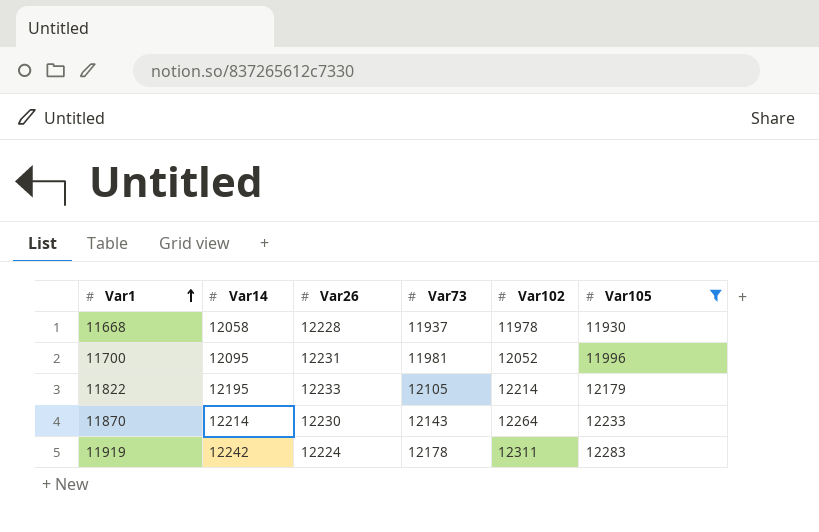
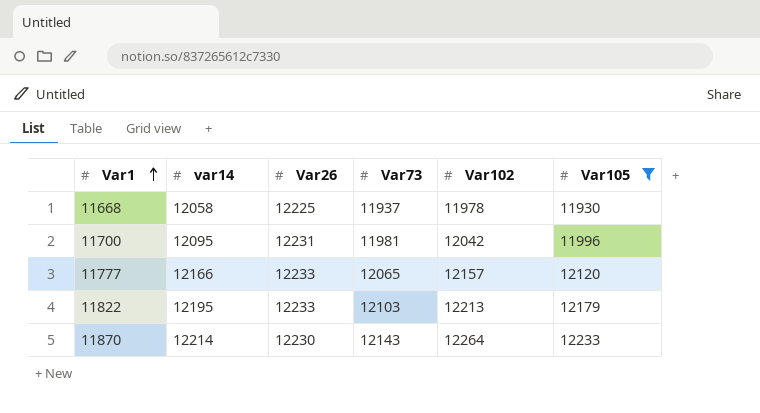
column name: Var14 -> var14
row 11919: 12242 | 12224 | 12178 | 12311 | 12283 -> none
11668 | Var26: 12228 -> 12225
11700 | Var102: 12052 -> 12042
row 11777: none -> 12166 | 12233 | 12065 | 12157 | 12120
11822 | Var73: 12105 -> 12103
11822 | Var102: 12214 -> 12213

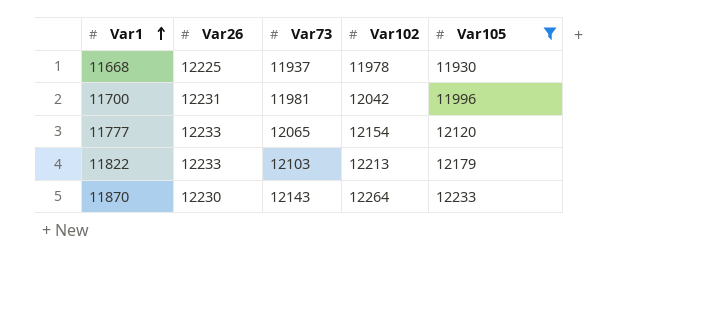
column var14 | position: 2 -> none
11777 | Var102: 12157 -> 12154

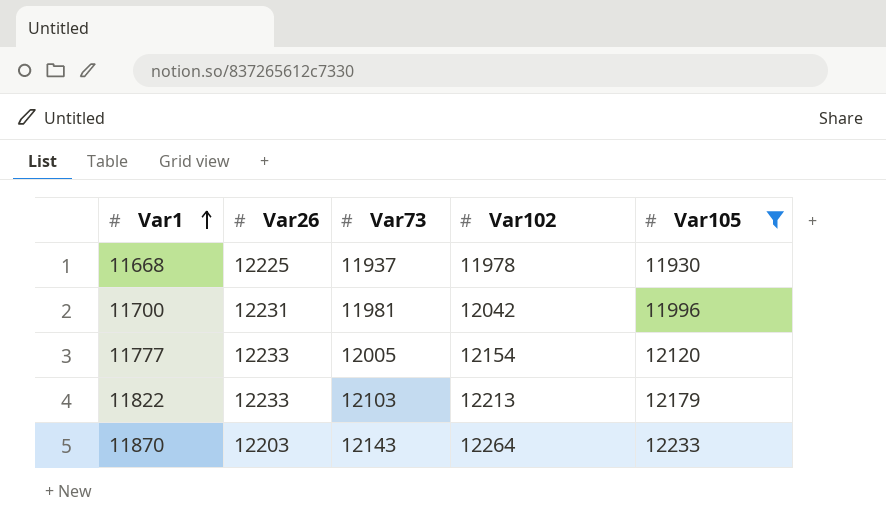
11777 | Var73: 12065 -> 12005
11870 | Var26: 12230 -> 12203

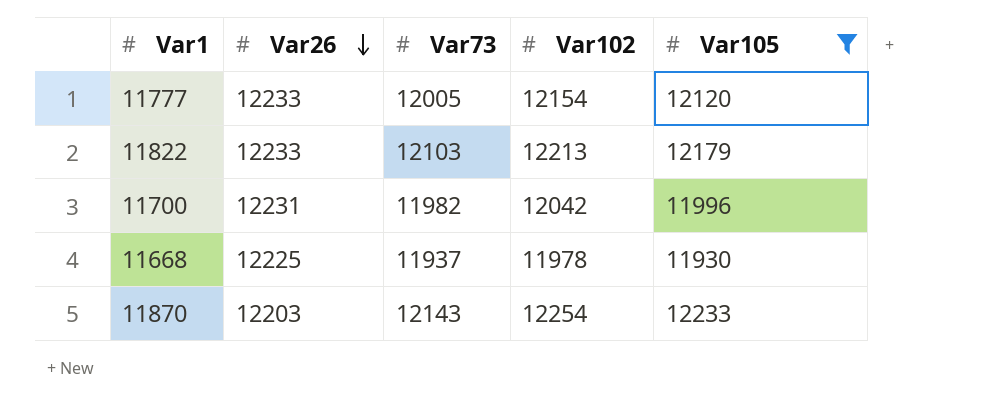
row order: Var1 ascending -> Var26 descending
11700 | Var73: 11981 -> 11982
11870 | Var102: 12264 -> 12254

